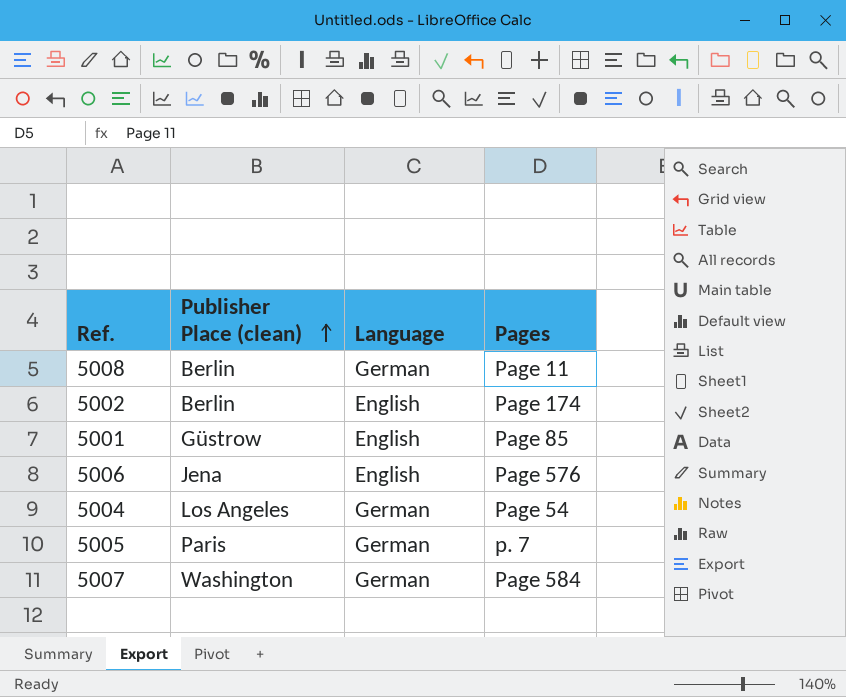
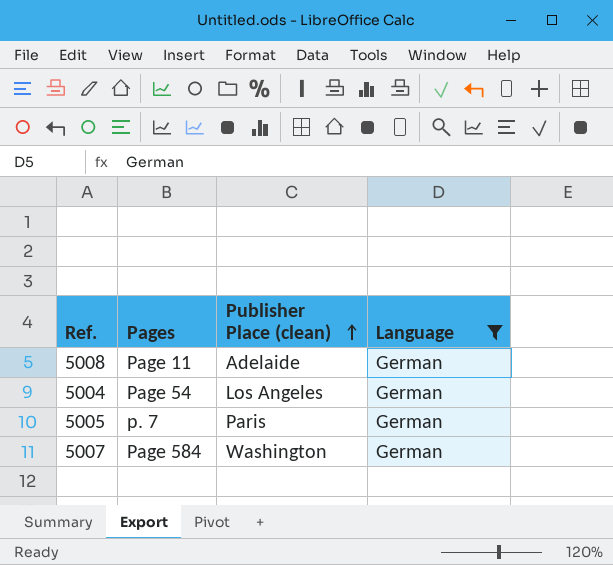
filter: none -> Language = German
column Pages | position: 4 -> 2
5008 | Publisher Place (clean): Berlin -> Adelaide

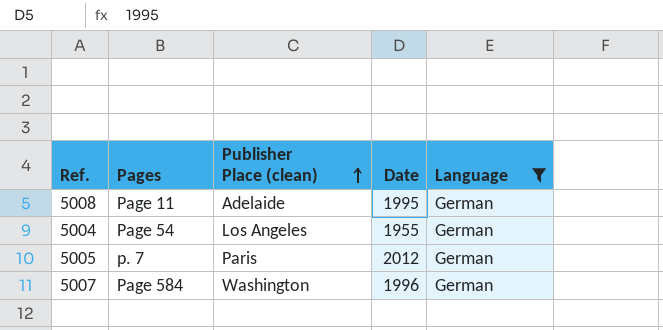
column Date | position: none -> 4

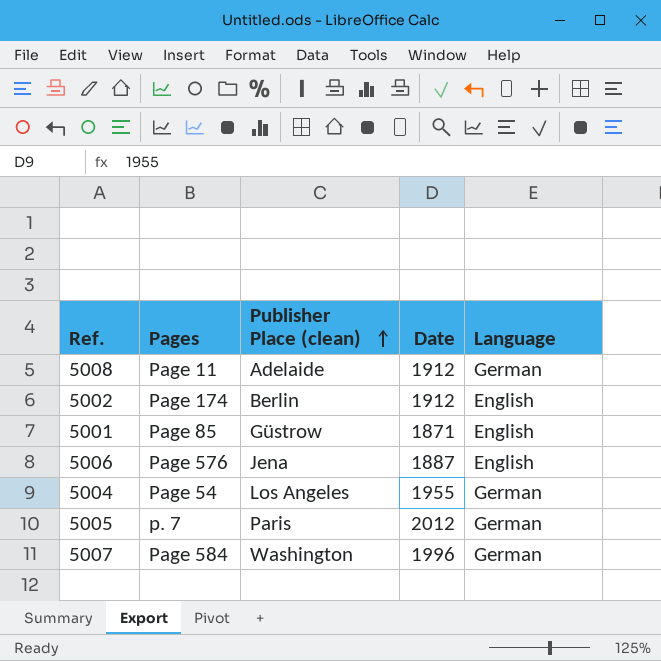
filter: Language = German -> none
5008 | Date: 1995 -> 1912

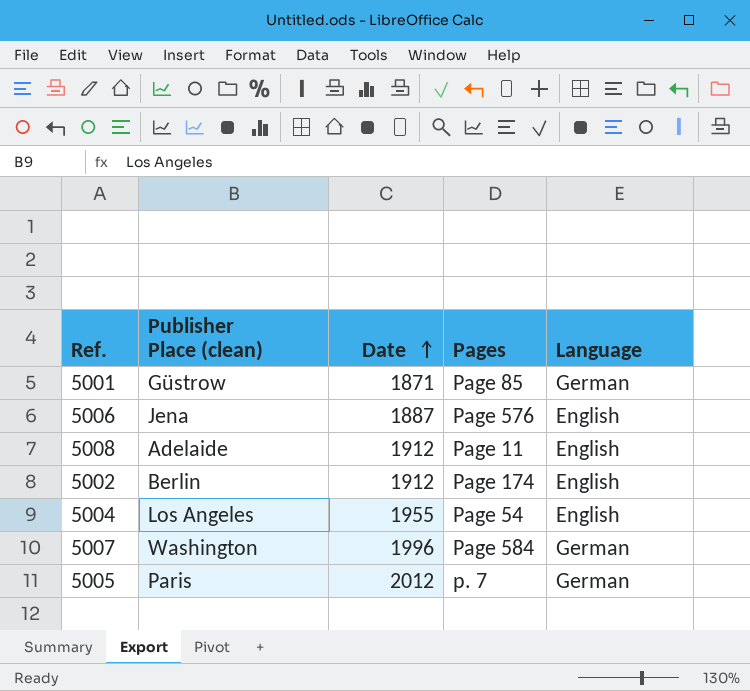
row order: Publisher Place (clean) ascending -> Date ascending
column Pages | position: 2 -> 4
5001 | Language: English -> German
5008 | Language: German -> English
5004 | Language: German -> English

